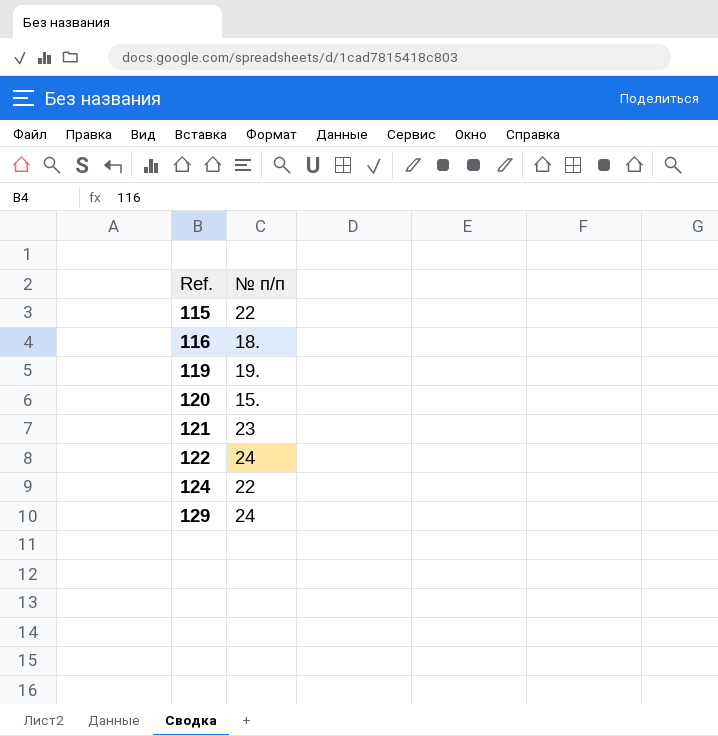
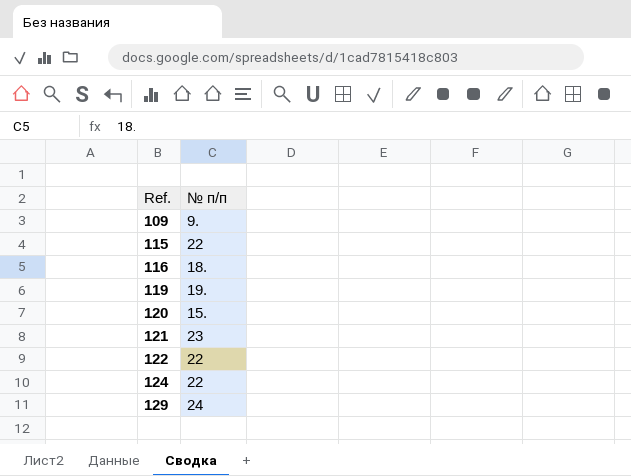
row 109: none -> 9.
122 | № п/п: 24 -> 22

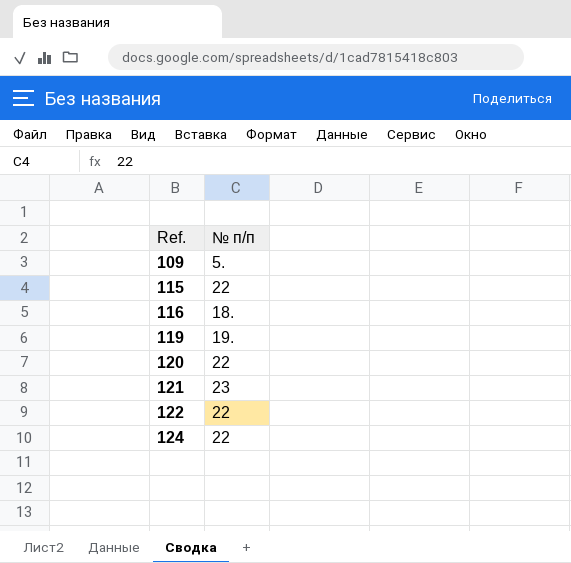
row 129: 24 -> none
109 | № п/п: 9. -> 5.
120 | № п/п: 15. -> 22

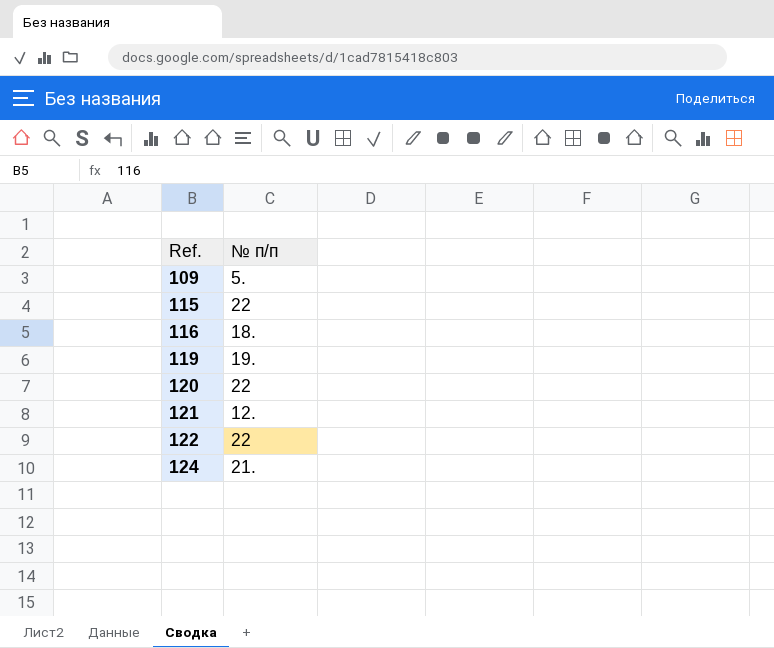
121 | № п/п: 23 -> 12.
124 | № п/п: 22 -> 21.

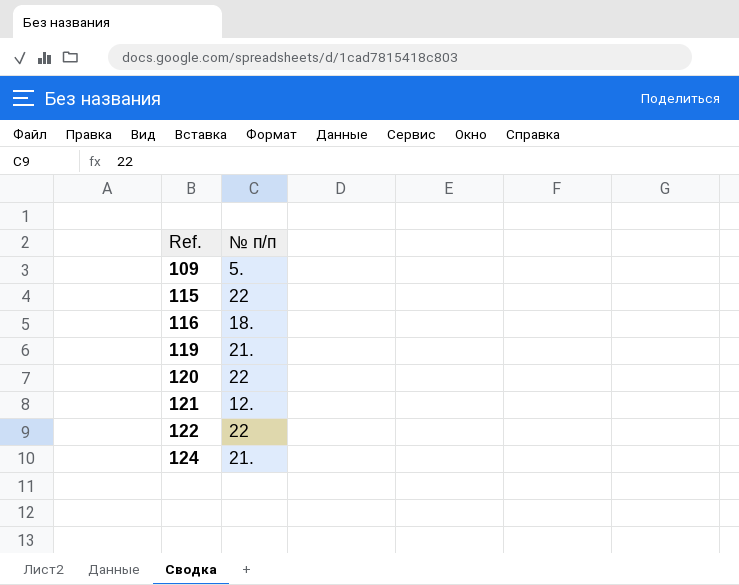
119 | № п/п: 19. -> 21.

